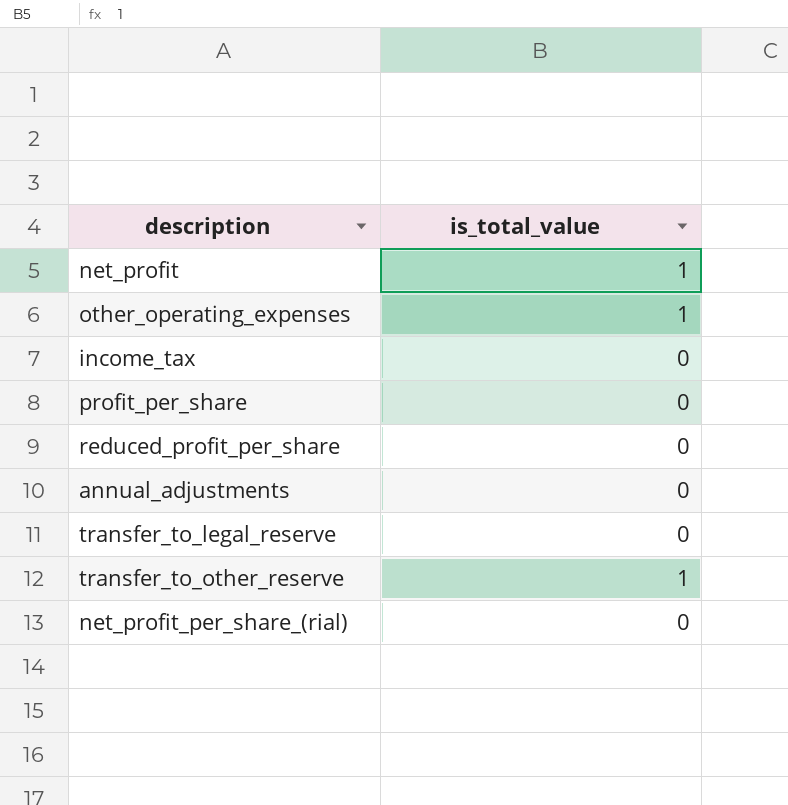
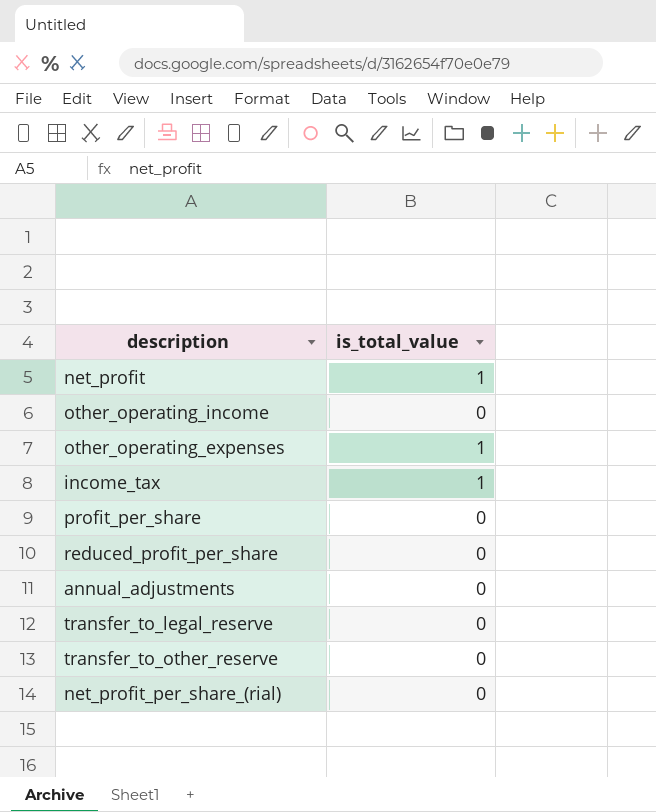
row other_operating_income: none -> 0
income_tax | is_total_value: 0 -> 1
transfer_to_other_reserve | is_total_value: 1 -> 0

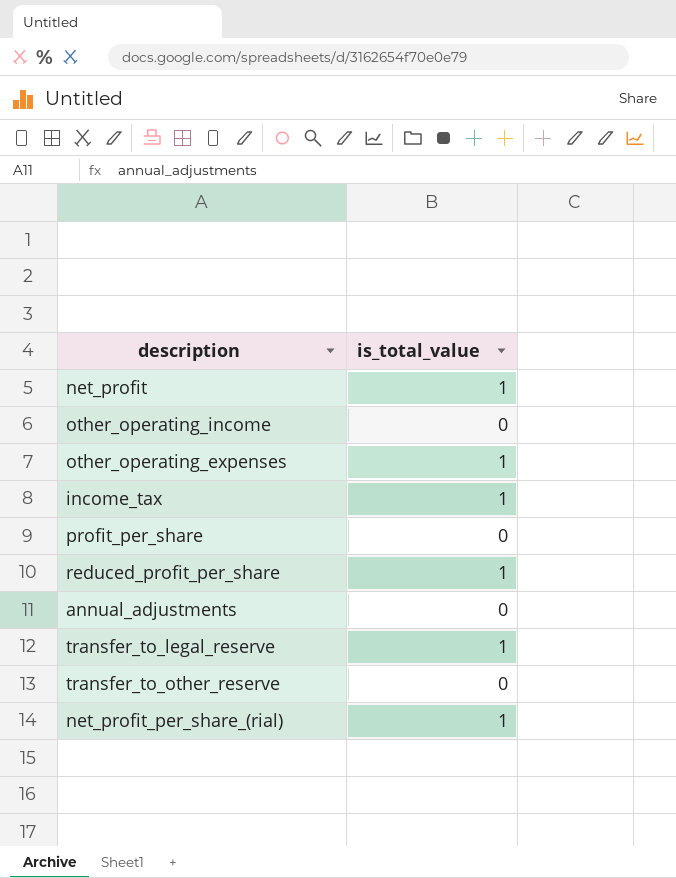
reduced_profit_per_share | is_total_value: 0 -> 1
transfer_to_legal_reserve | is_total_value: 0 -> 1
net_profit_per_share_(rial) | is_total_value: 0 -> 1

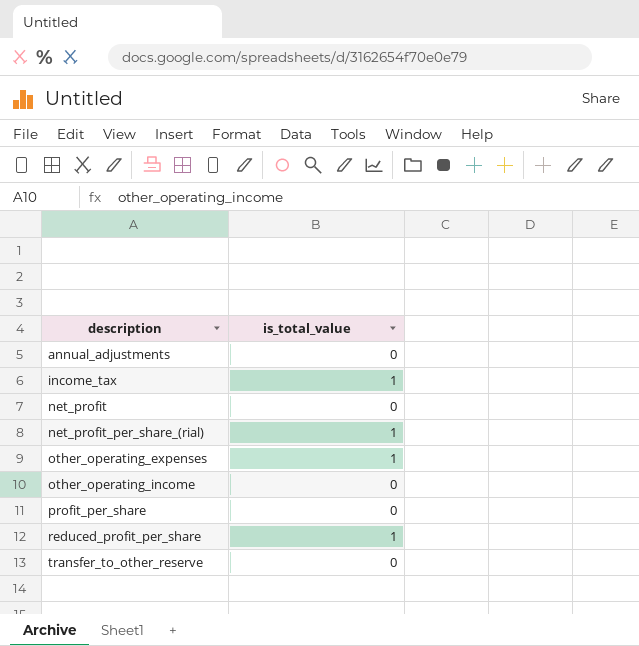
row order: none -> description ascending
row transfer_to_legal_reserve: 1 -> none
net_profit | is_total_value: 1 -> 0

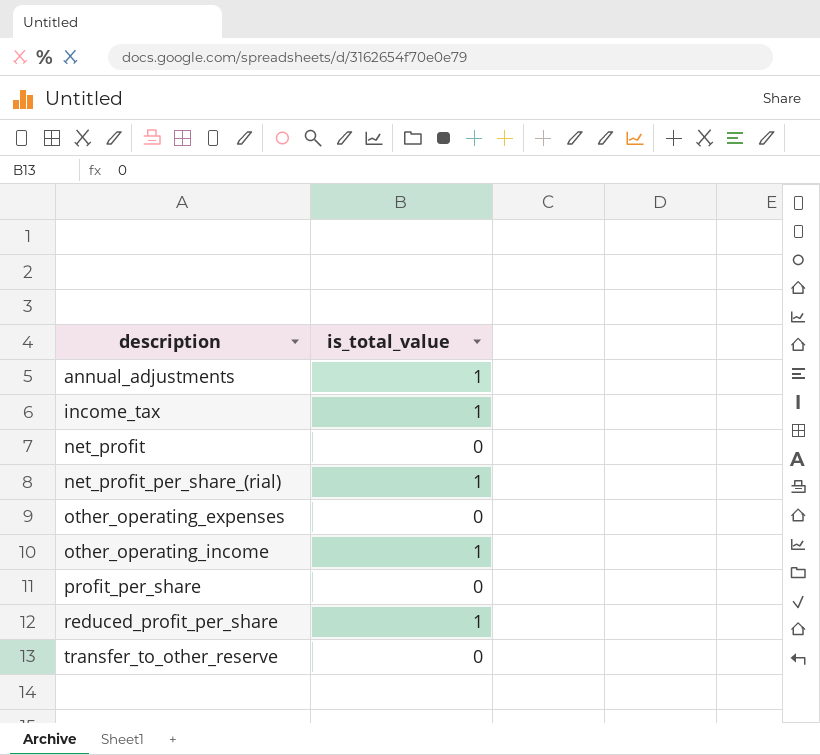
annual_adjustments | is_total_value: 0 -> 1
other_operating_expenses | is_total_value: 1 -> 0
other_operating_income | is_total_value: 0 -> 1

